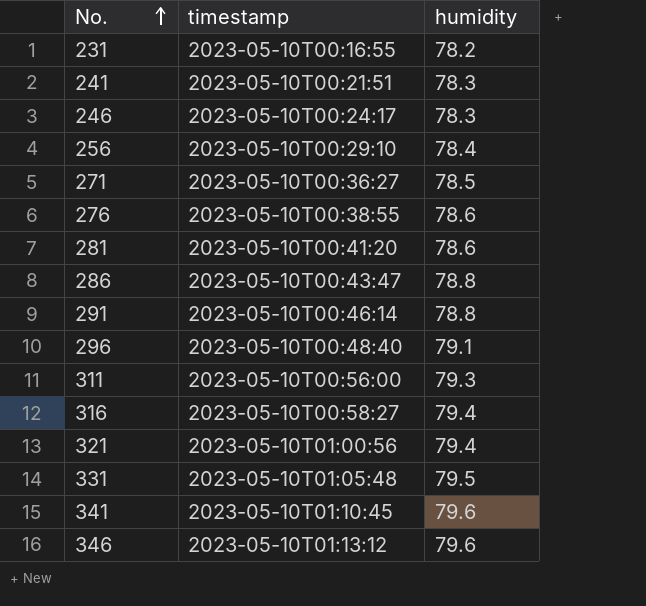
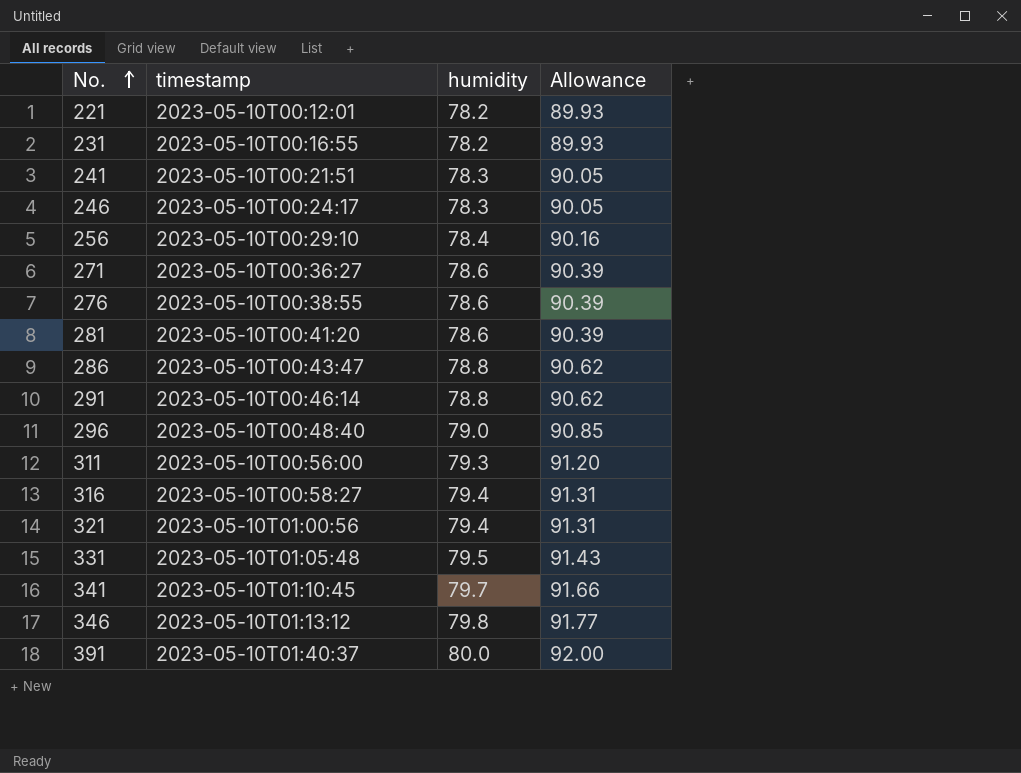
column Allowance | formula: none -> [humidity] * 1.15
row 221: none -> 2023-05-10T00:12:01 | 78.2 | 89.93
271 | humidity: 78.5 -> 78.6
296 | humidity: 79.1 -> 79.0
341 | humidity: 79.6 -> 79.7
346 | humidity: 79.6 -> 79.8
row 391: none -> 2023-05-10T01:40:37 | 80.0 | 92.00

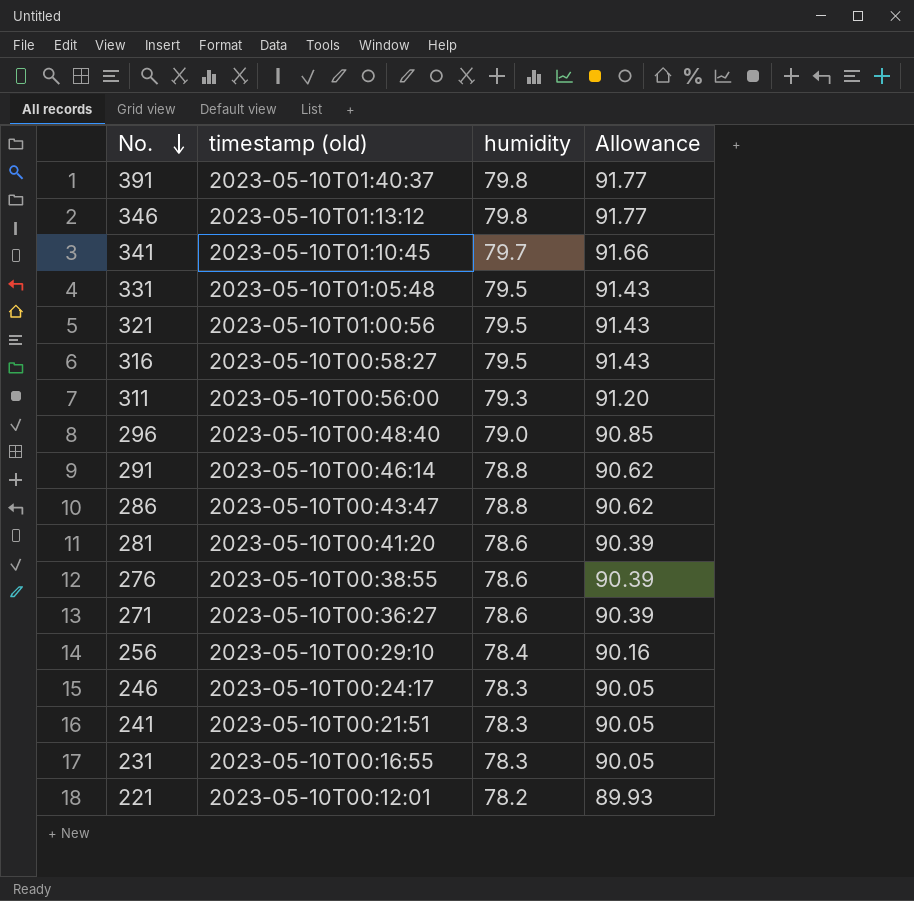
row order: No. ascending -> No. descending
column name: timestamp -> timestamp (old)
391 | humidity: 80.0 -> 79.8
391 | Allowance: 92.00 -> 91.77
321 | humidity: 79.4 -> 79.5
321 | Allowance: 91.31 -> 91.43
316 | humidity: 79.4 -> 79.5
316 | Allowance: 91.31 -> 91.43
231 | humidity: 78.2 -> 78.3
231 | Allowance: 89.93 -> 90.05

